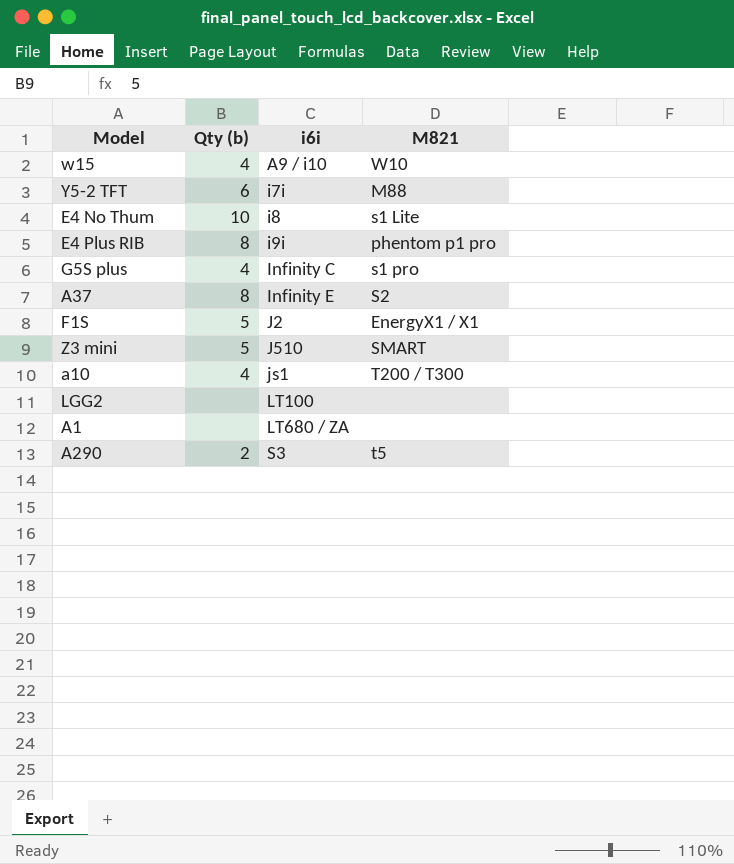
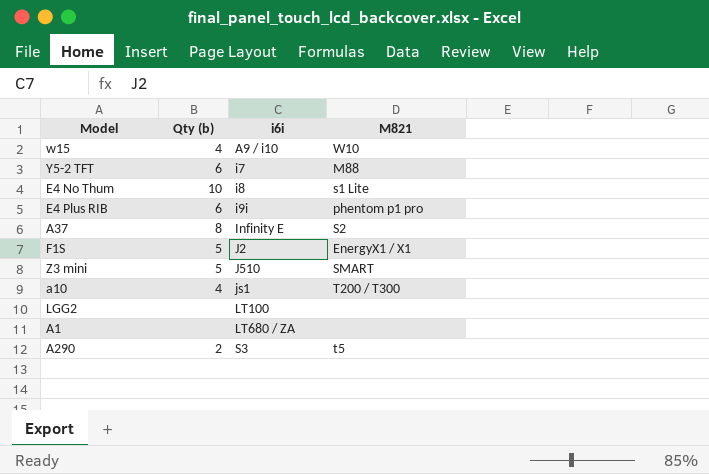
row G5S plus: 4 | Infinity C | s1 pro -> none
Y5-2 TFT | i6i: i7i -> i7
E4 Plus RIB | Qty (b): 8 -> 6

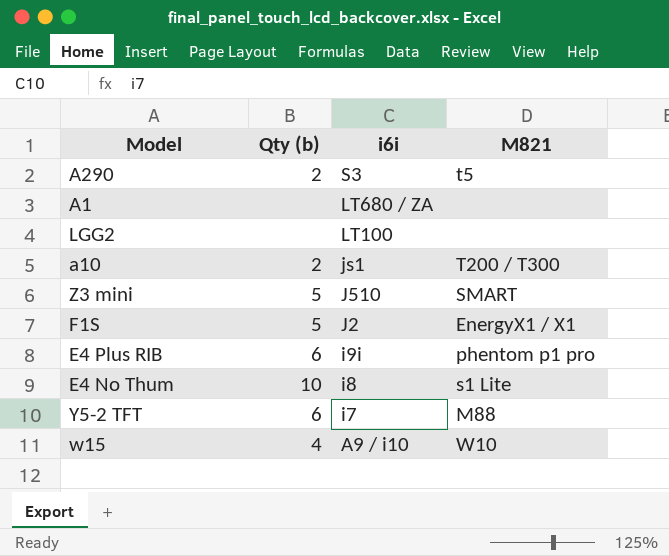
row order: i6i ascending -> i6i descending
row A37: 8 | Infinity E | S2 -> none
a10 | Qty (b): 4 -> 2

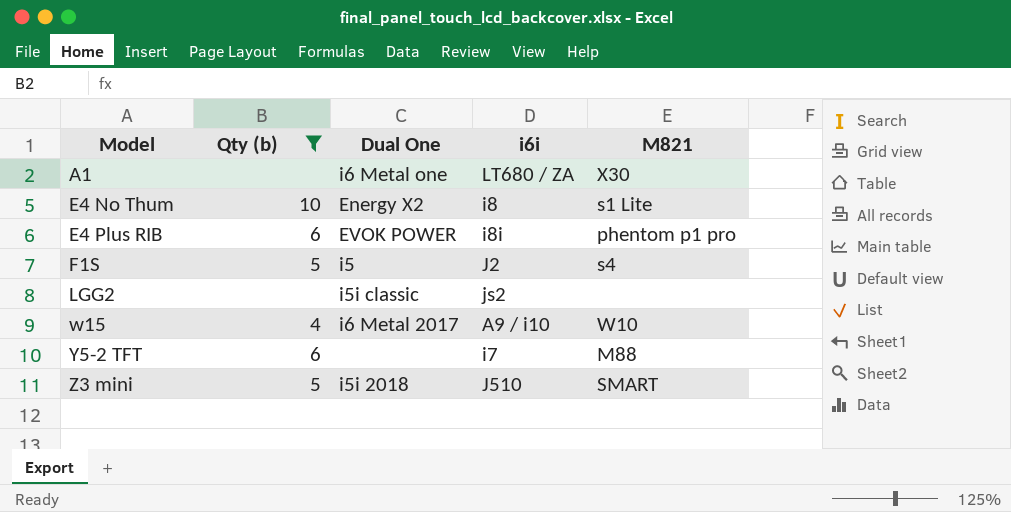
filter: none -> Qty (b) != 2
row order: i6i descending -> Model ascending
column Dual One | position: none -> 3
A1 | M821: none -> X30
E4 Plus RIB | i6i: i9i -> i8i
F1S | M821: EnergyX1 / X1 -> s4
LGG2 | i6i: LT100 -> js2

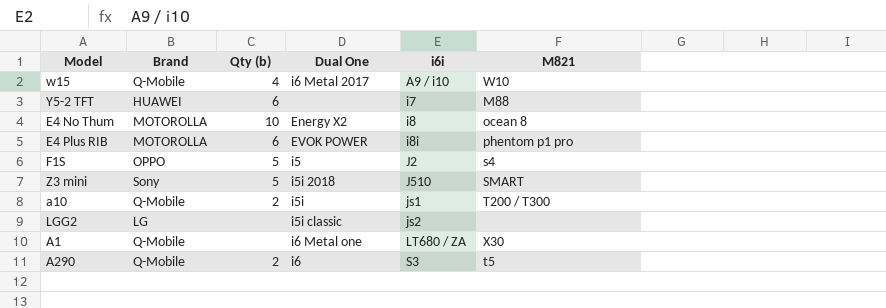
filter: Qty (b) != 2 -> none
row order: Model ascending -> i6i ascending
column Brand | position: none -> 2
E4 No Thum | M821: s1 Lite -> ocean 8

